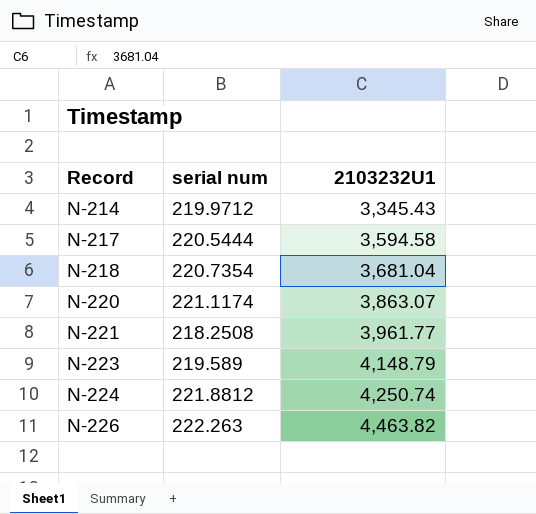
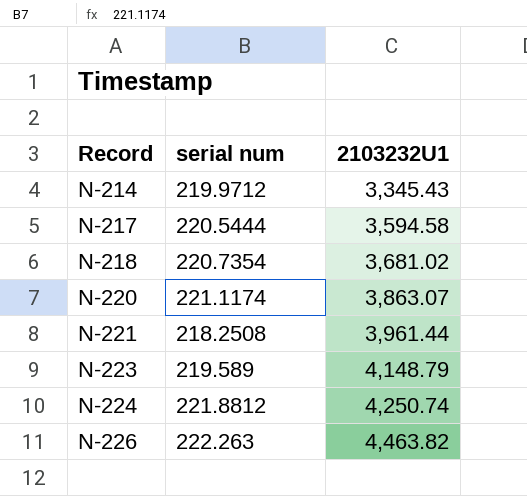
N-218 | 2103232U1: 3,681.04 -> 3,681.02
N-221 | 2103232U1: 3,961.77 -> 3,961.44

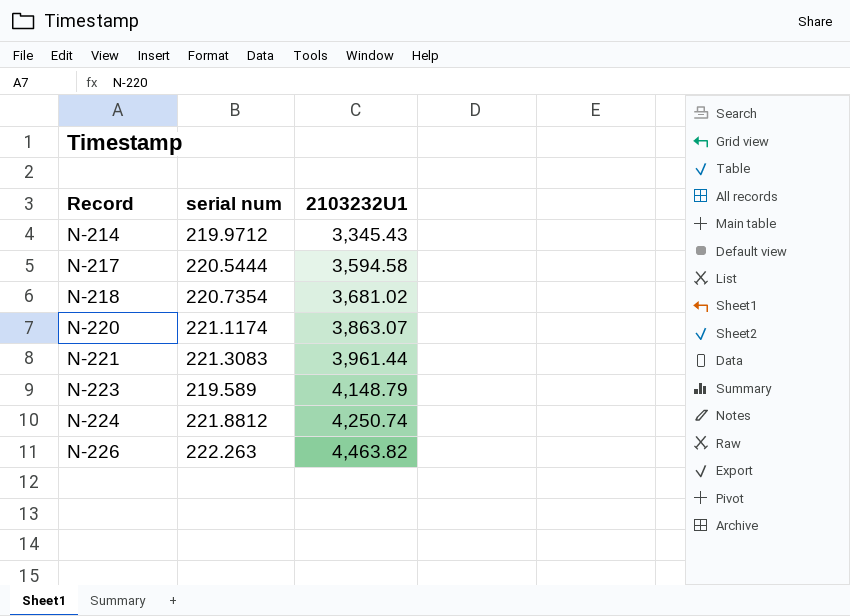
N-221 | serial num: 218.2508 -> 221.3083

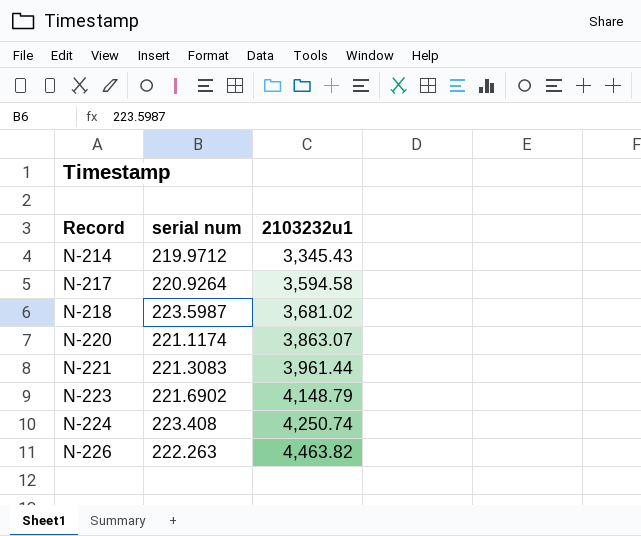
column name: 2103232U1 -> 2103232u1
N-217 | serial num: 220.5444 -> 220.9264
N-218 | serial num: 220.7354 -> 223.5987
N-223 | serial num: 219.589 -> 221.6902
N-224 | serial num: 221.8812 -> 223.408

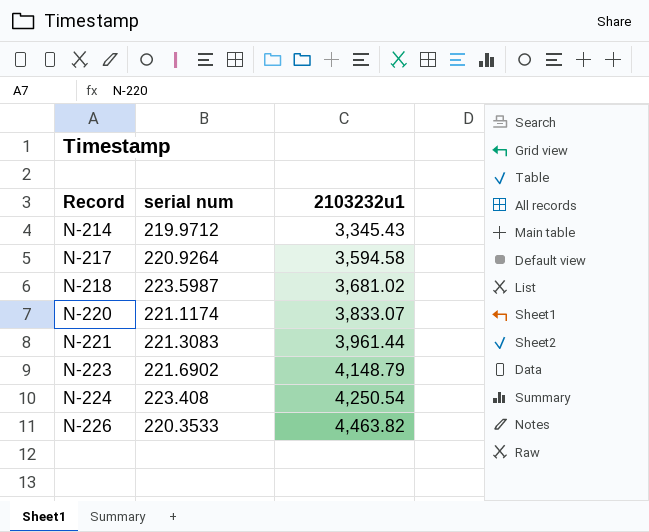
N-220 | 2103232u1: 3,863.07 -> 3,833.07
N-224 | 2103232u1: 4,250.74 -> 4,250.54
N-226 | serial num: 222.263 -> 220.3533

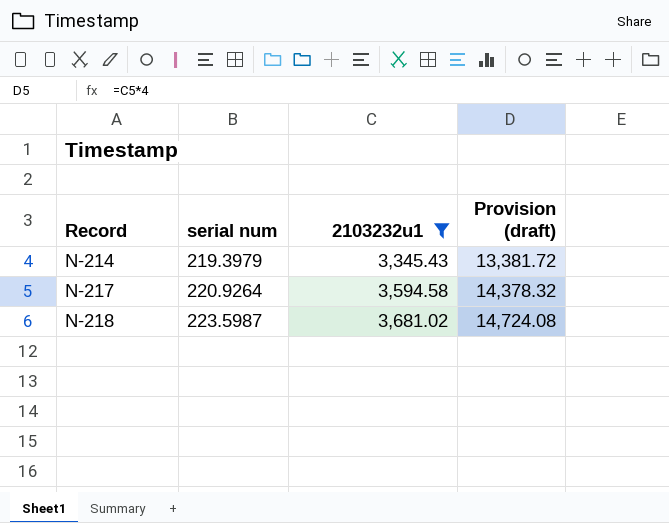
filter: none -> 2103232u1 <= 3,681.02
column Provision (draft) | formula: none -> [2103232u1] * 4
N-214 | serial num: 219.9712 -> 219.3979

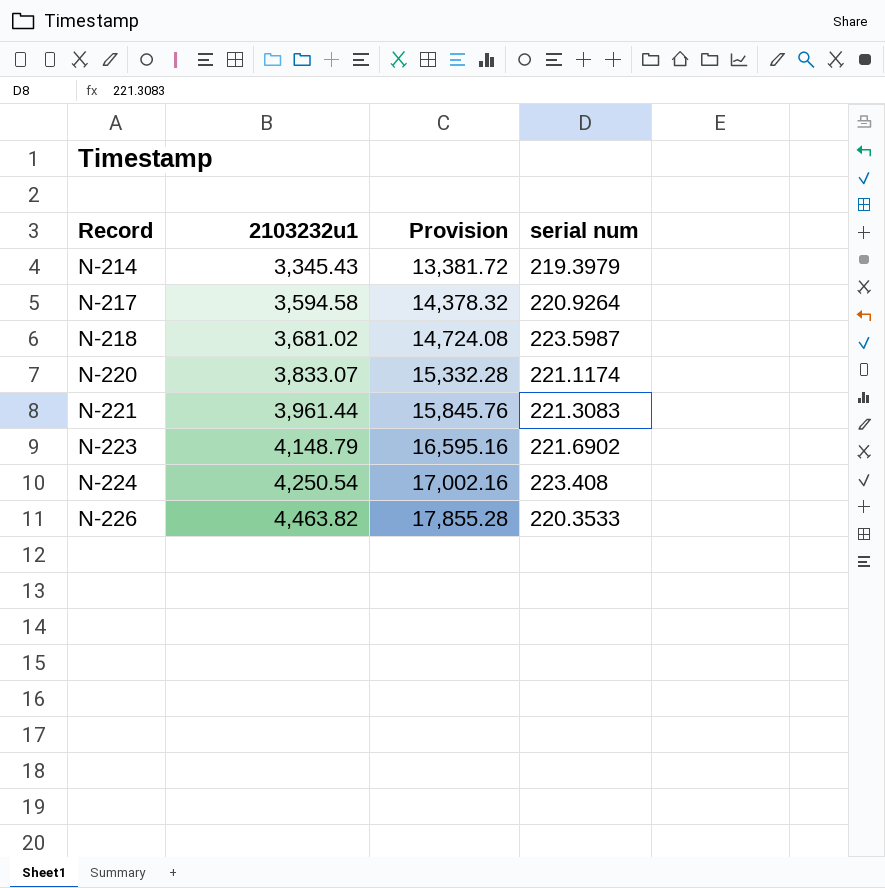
filter: 2103232u1 <= 3,681.02 -> none
column name: Provision (draft) -> Provision
column serial num | position: 2 -> 4

